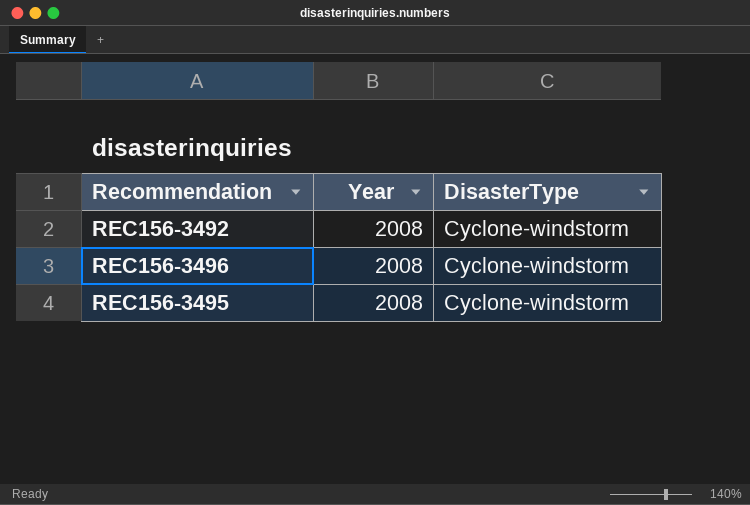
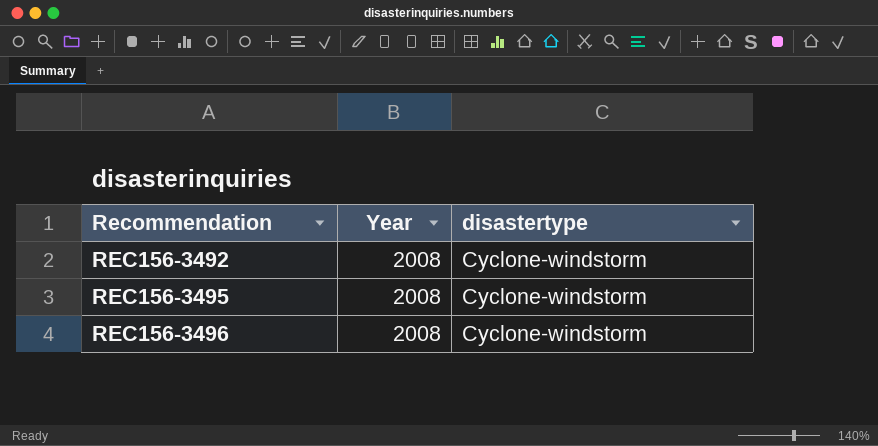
row order: none -> Recommendation ascending
column name: DisasterType -> disastertype

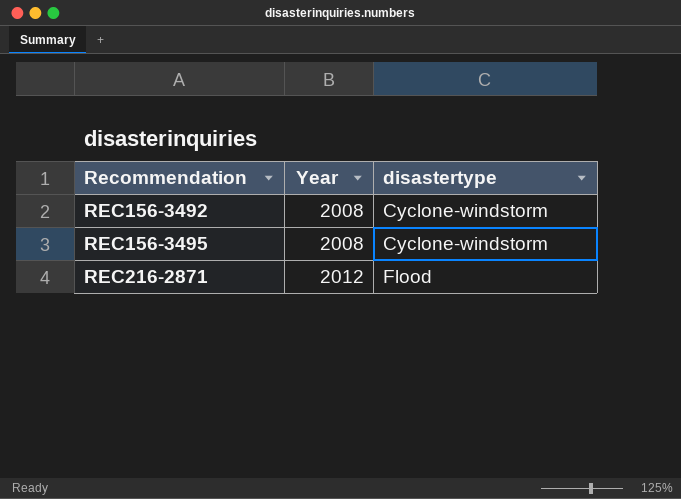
row REC156-3496: 2008 | Cyclone-windstorm -> none
row REC216-2871: none -> 2012 | Flood

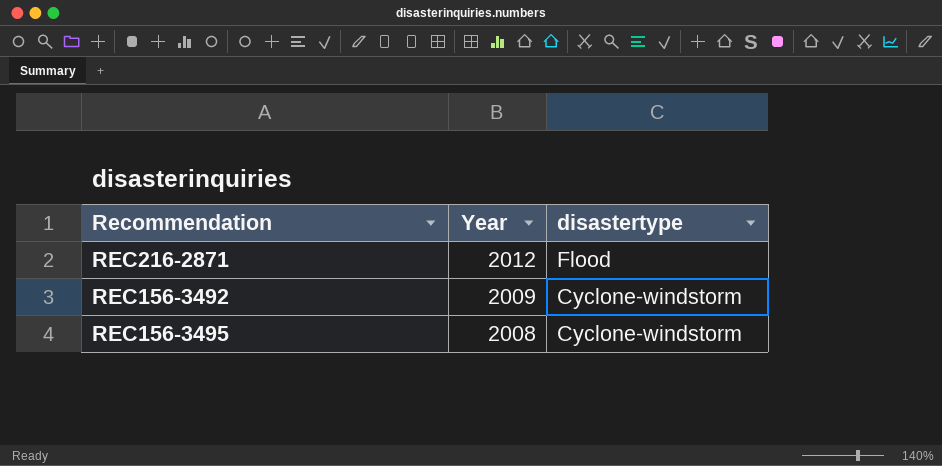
row order: Recommendation ascending -> Year descending
REC156-3492 | Year: 2008 -> 2009

